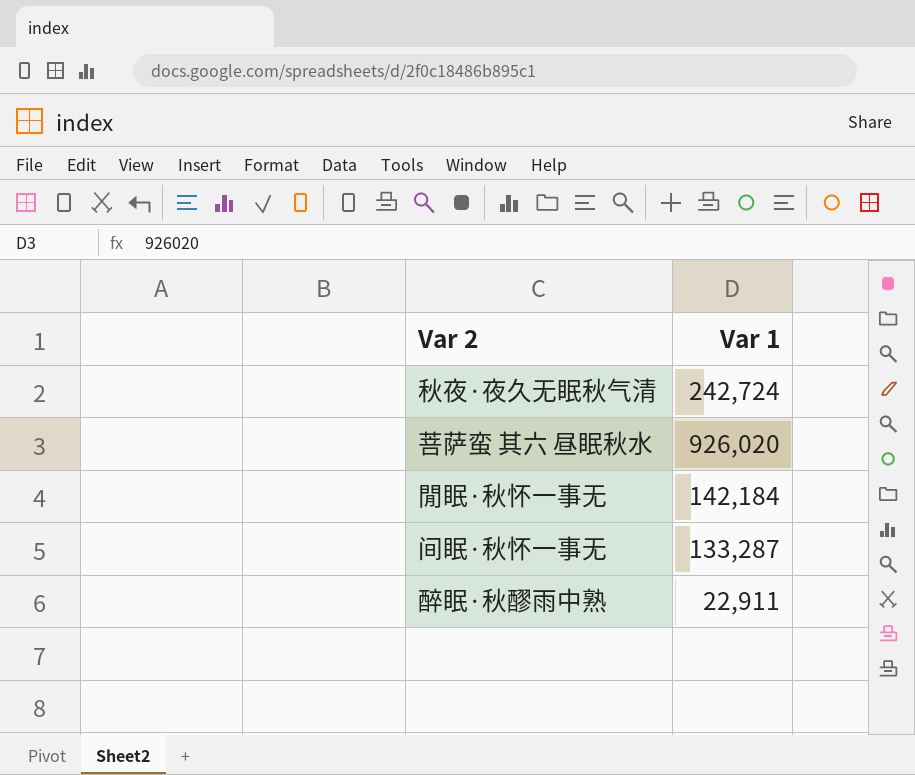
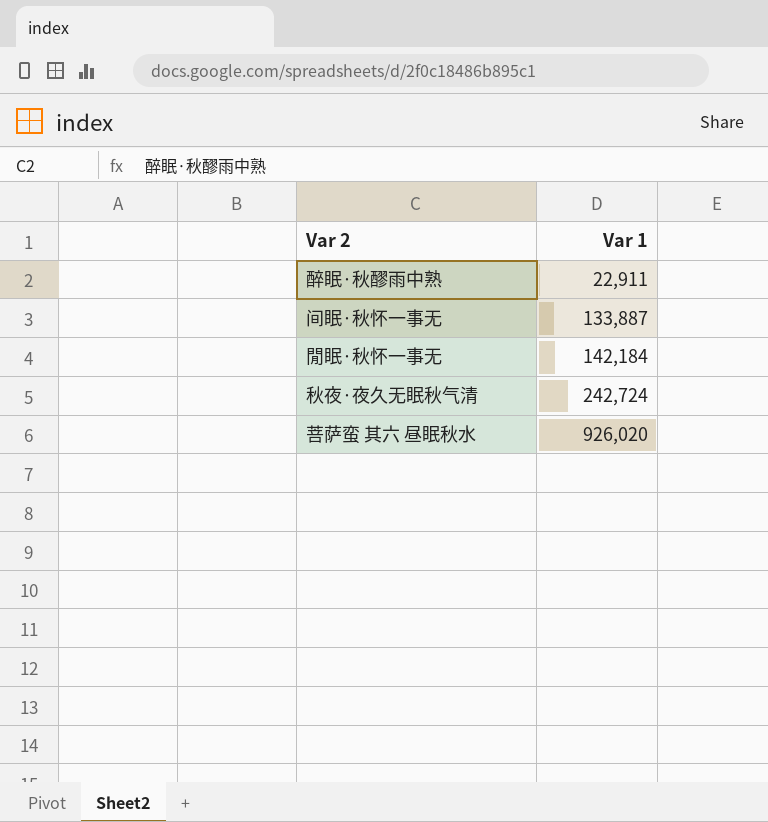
row order: none -> Var 1 ascending
间眠·秋怀一事无 | Var 1: 133,287 -> 133,887

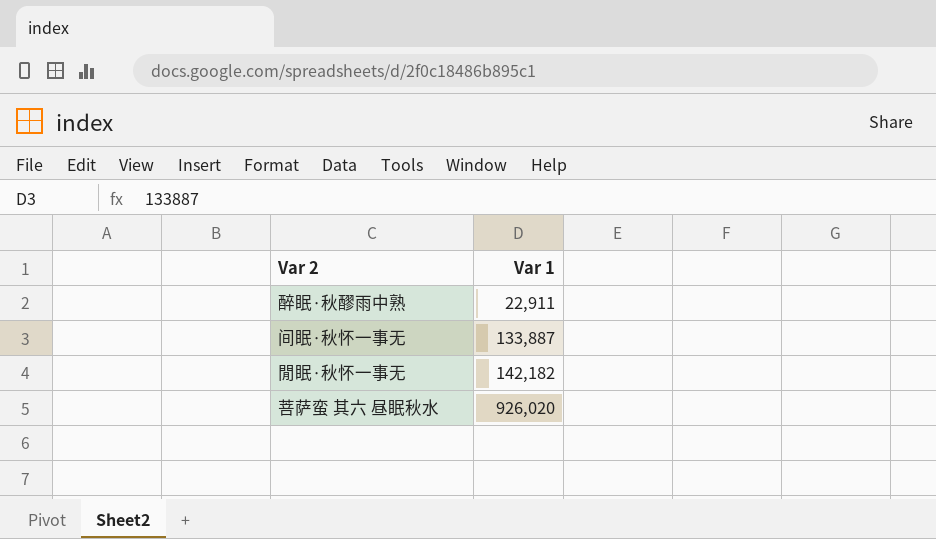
row 秋夜·夜久无眠秋气清: 242,724 -> none
閒眠·秋怀一事无 | Var 1: 142,184 -> 142,182

